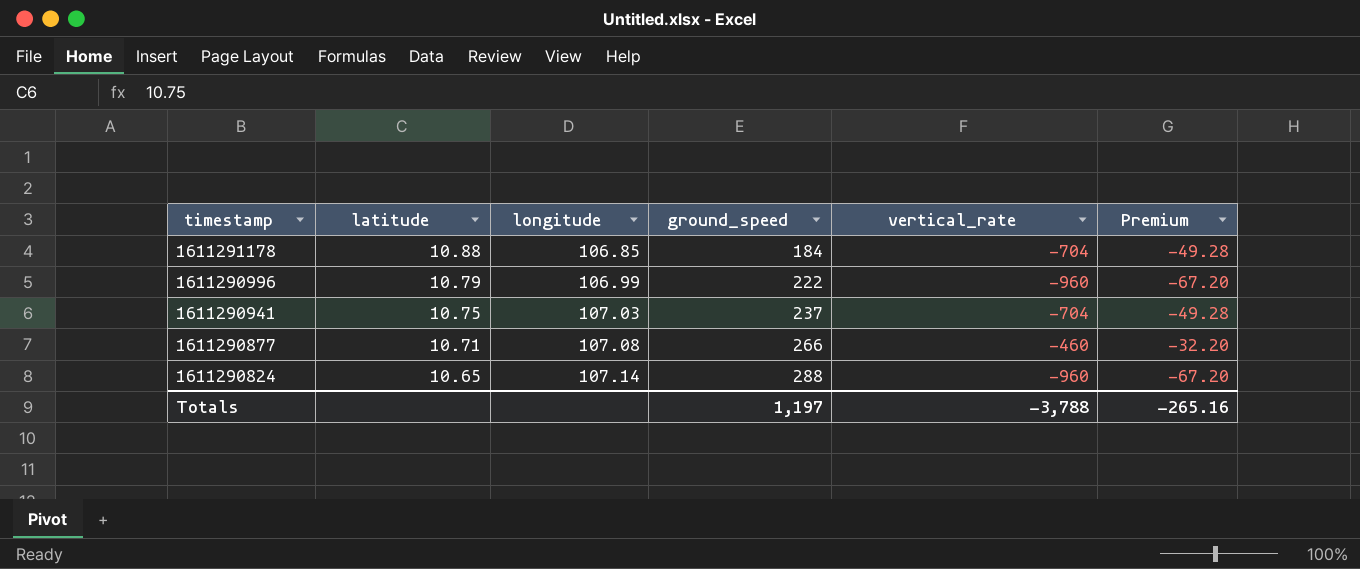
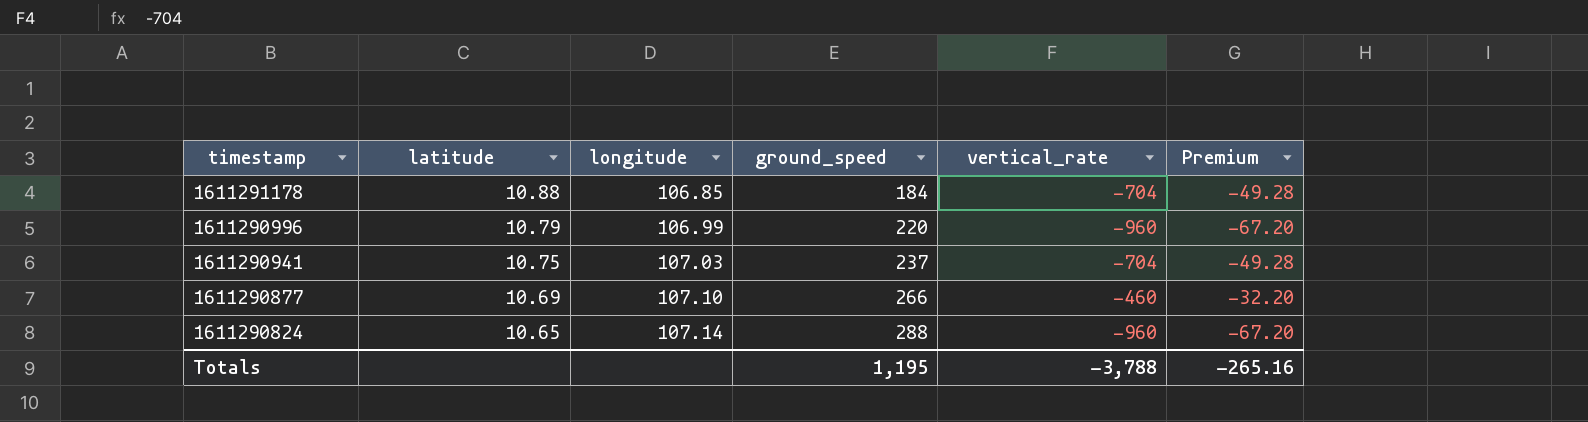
1611290996 | ground_speed: 222 -> 220
1611290877 | latitude: 10.71 -> 10.69
1611290877 | longitude: 107.08 -> 107.10
Totals | ground_speed: 1,197 -> 1,195

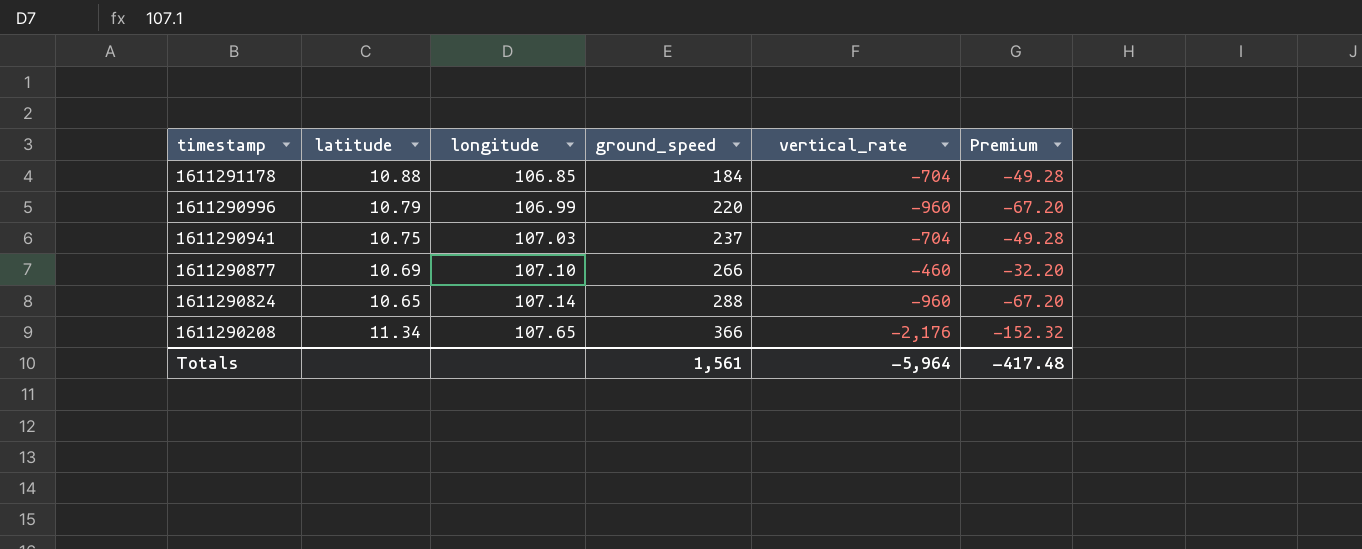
row 1611290208: none -> 11.34 | 107.65 | 366 | -2,176 | -152.32
Totals | ground_speed: 1,195 -> 1,561
Totals | vertical_rate: -3,788 -> -5,964
Totals | Premium: -265.16 -> -417.48

